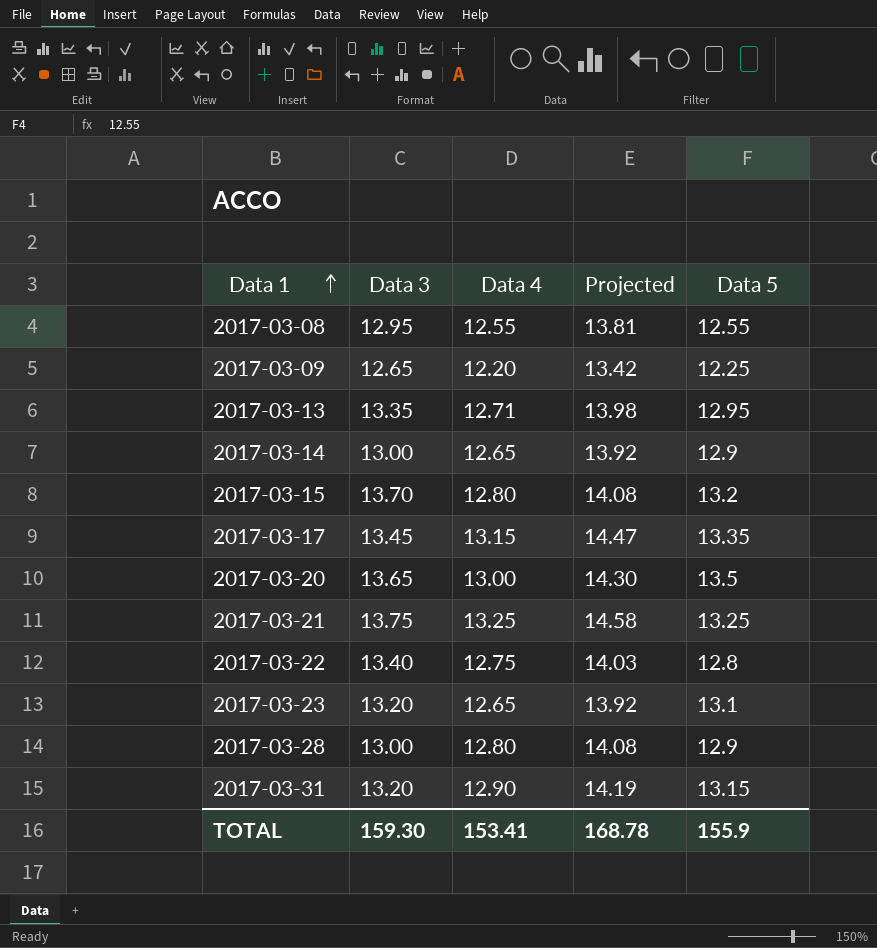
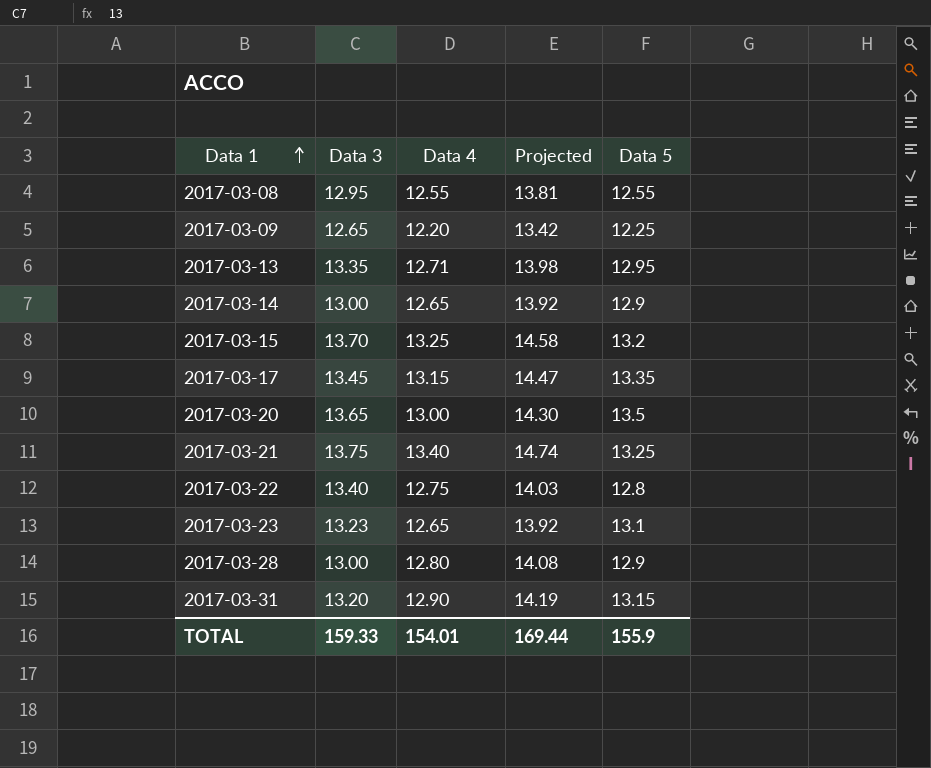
2017-03-15 | Data 4: 12.80 -> 13.25
2017-03-15 | Projected: 14.08 -> 14.58
2017-03-21 | Data 4: 13.25 -> 13.40
2017-03-21 | Projected: 14.58 -> 14.74
2017-03-23 | Data 3: 13.20 -> 13.23
TOTAL | Data 3: 159.30 -> 159.33
TOTAL | Data 4: 153.41 -> 154.01
TOTAL | Projected: 168.78 -> 169.44

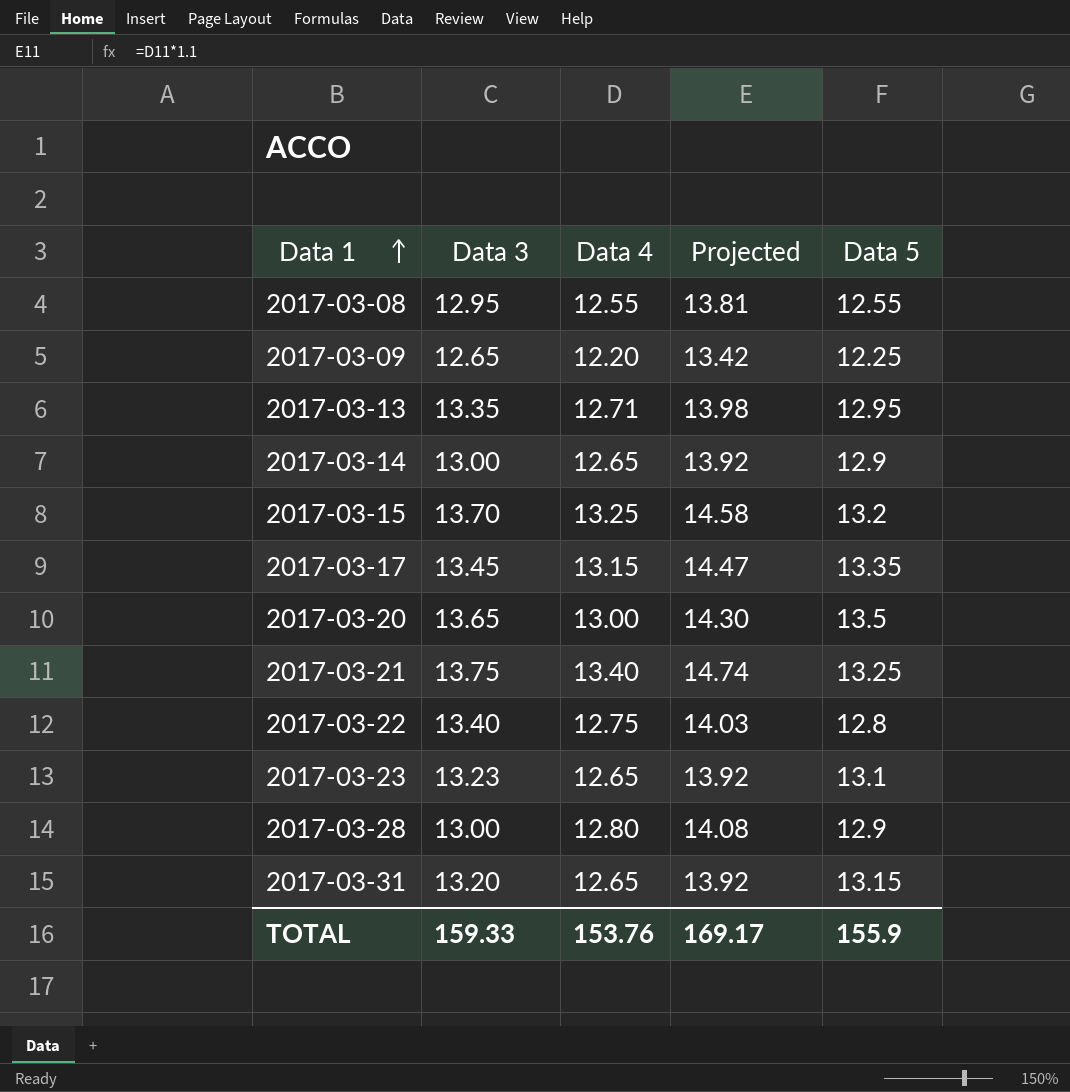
2017-03-31 | Data 4: 12.90 -> 12.65
2017-03-31 | Projected: 14.19 -> 13.92
TOTAL | Data 4: 154.01 -> 153.76
TOTAL | Projected: 169.44 -> 169.17

